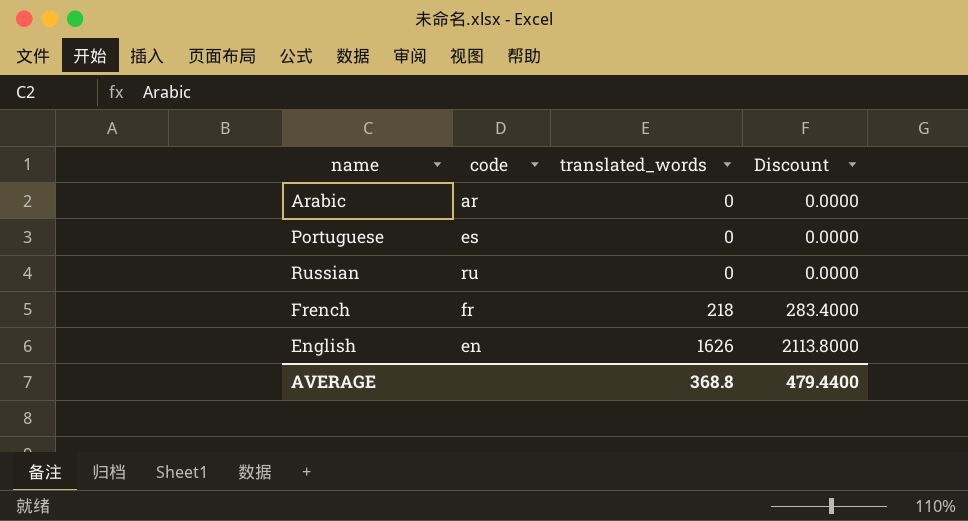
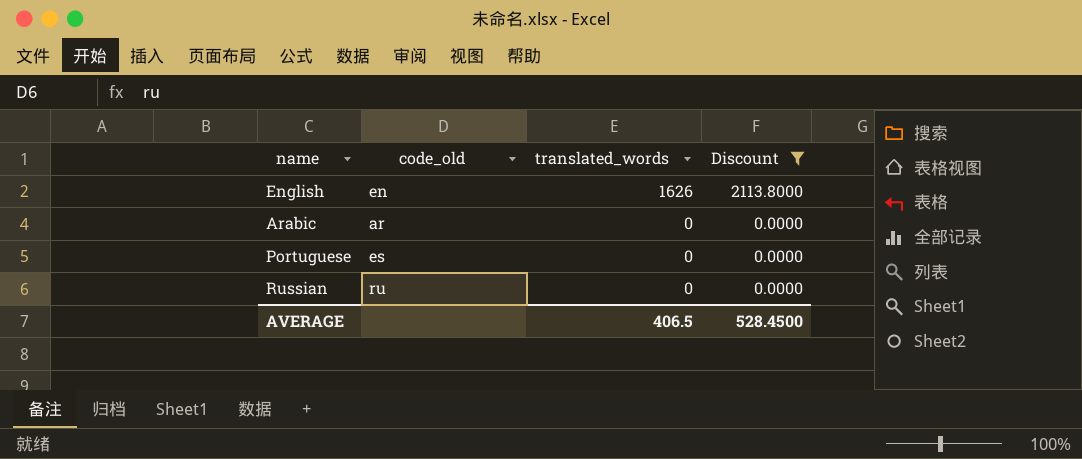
filter: none -> Discount != 283.4000
row order: translated_words ascending -> translated_words descending
column name: code -> code_old
AVERAGE | translated_words: 368.8 -> 406.5
AVERAGE | Discount: 479.4400 -> 528.4500

